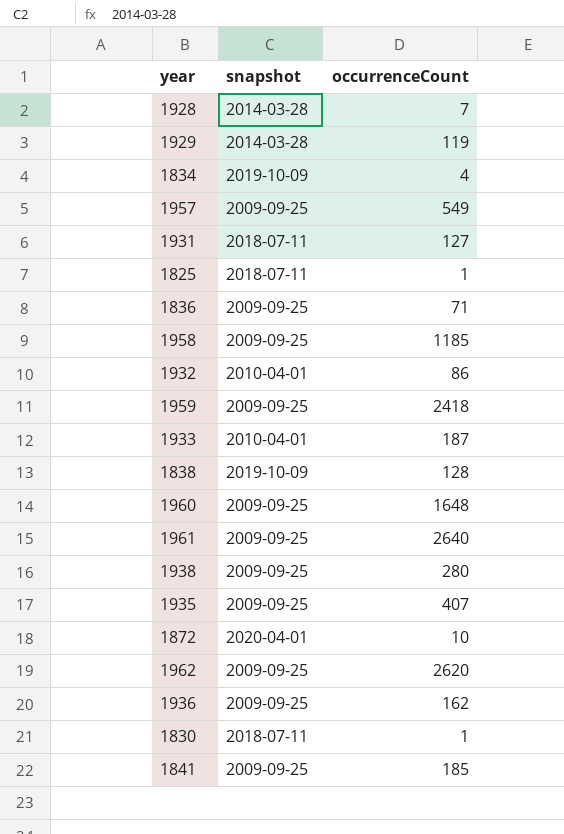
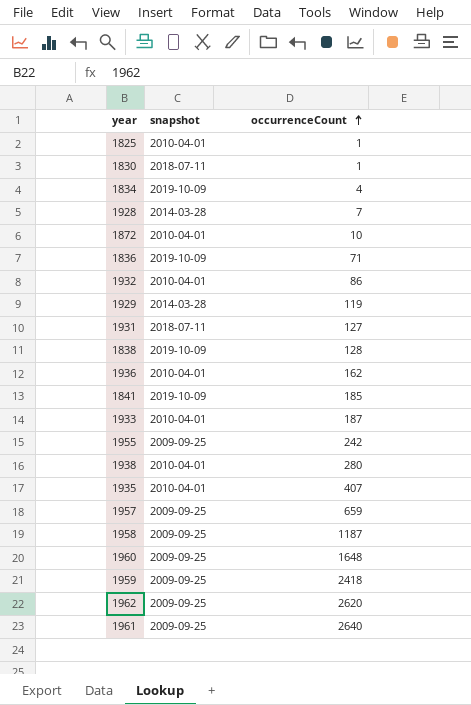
row order: none -> occurrenceCount ascending
1825 | snapshot: 2018-07-11 -> 2010-04-01
1872 | snapshot: 2020-04-01 -> 2010-04-01
1836 | snapshot: 2009-09-25 -> 2019-10-09
1936 | snapshot: 2009-09-25 -> 2010-04-01
1841 | snapshot: 2009-09-25 -> 2019-10-09
row 1955: none -> 2009-09-25 | 242
1938 | snapshot: 2009-09-25 -> 2010-04-01
1935 | snapshot: 2009-09-25 -> 2010-04-01
1957 | occurrenceCount: 549 -> 659
1958 | occurrenceCount: 1185 -> 1187

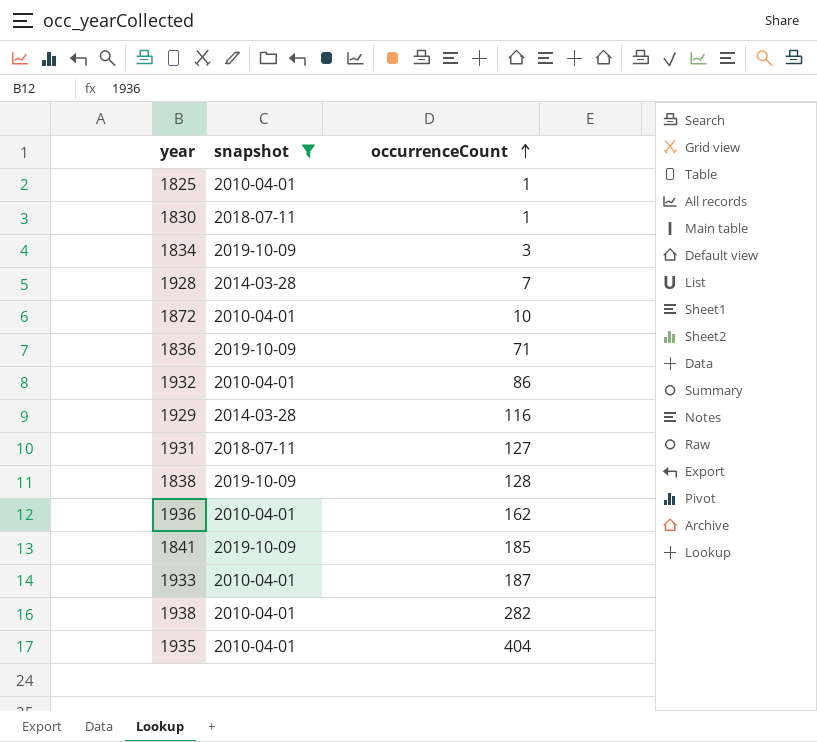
filter: none -> snapshot != 2009-09-25
1834 | occurrenceCount: 4 -> 3
1929 | occurrenceCount: 119 -> 116
1938 | occurrenceCount: 280 -> 282
1935 | occurrenceCount: 407 -> 404

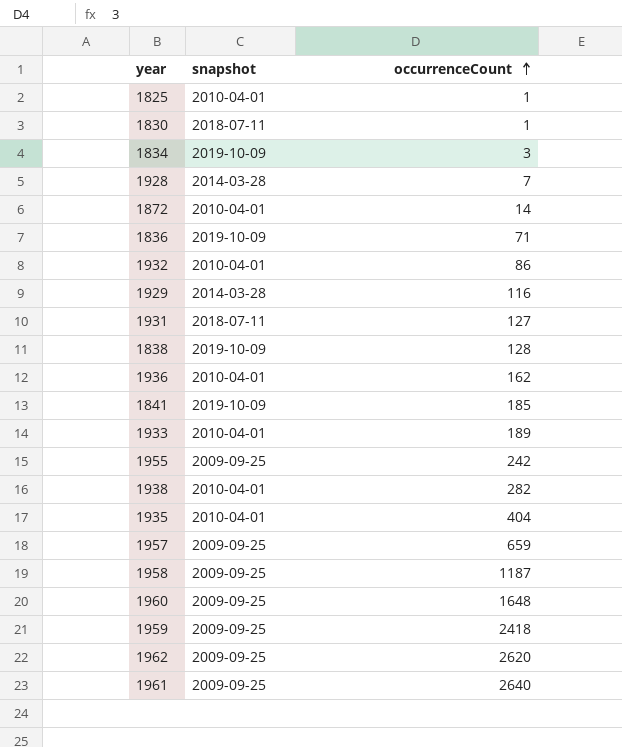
filter: snapshot != 2009-09-25 -> none
1872 | occurrenceCount: 10 -> 14
1933 | occurrenceCount: 187 -> 189

